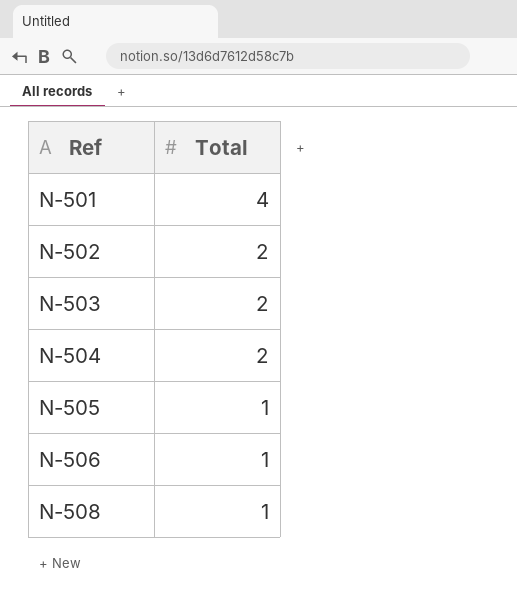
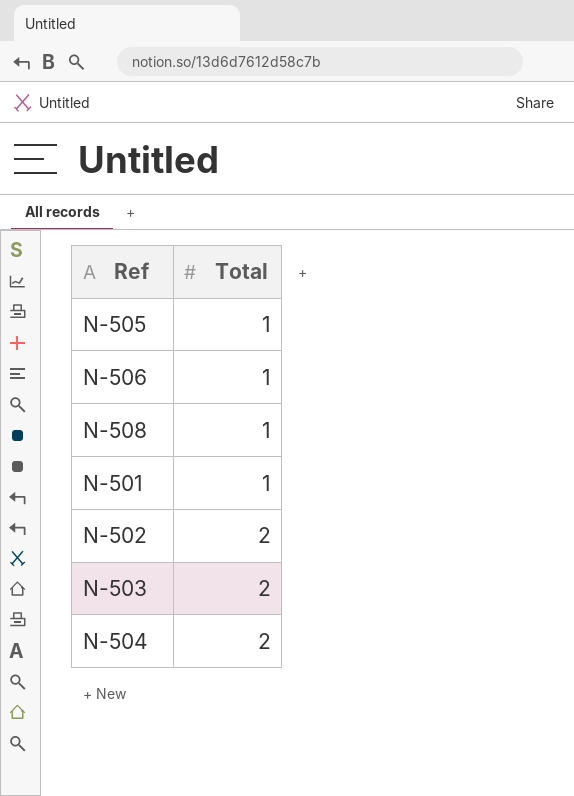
row order: Ref ascending -> Total ascending
N-501 | Total: 4 -> 1

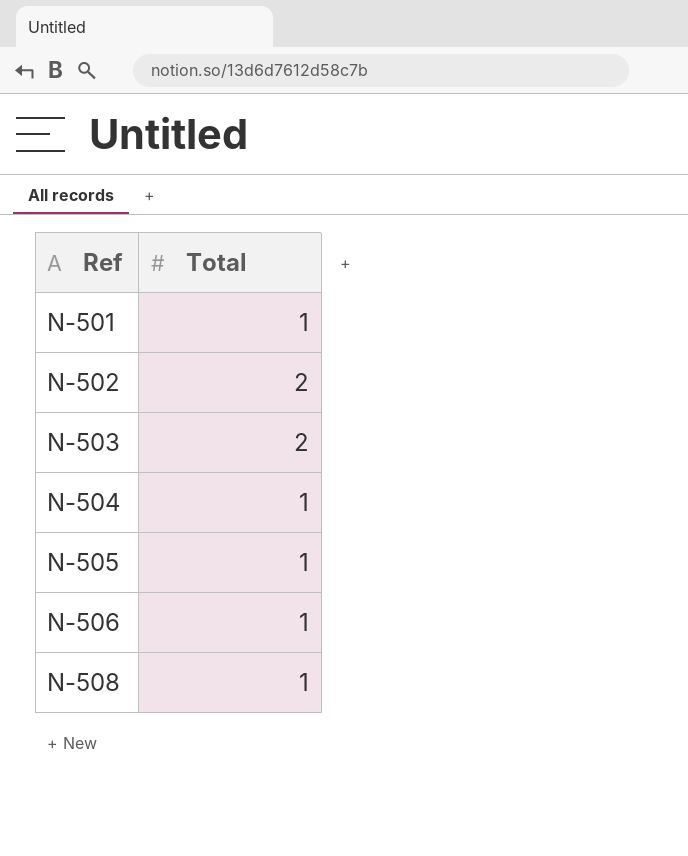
row order: Total ascending -> Ref ascending
N-504 | Total: 2 -> 1

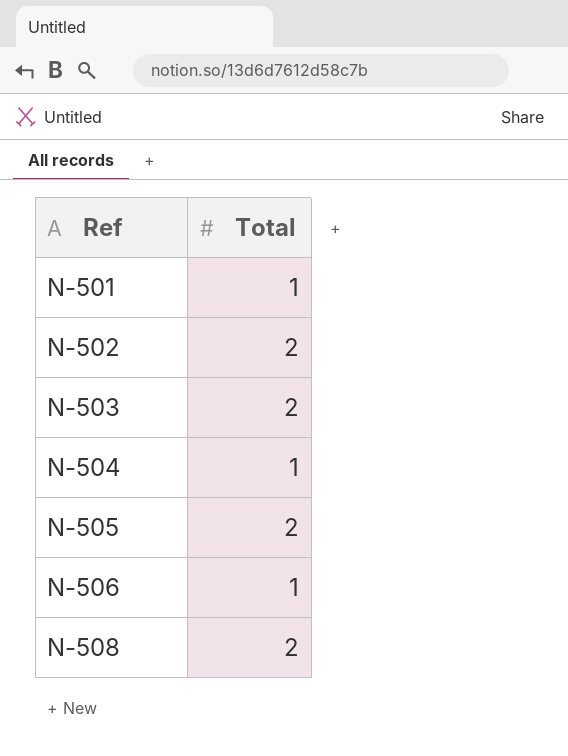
N-505 | Total: 1 -> 2
N-508 | Total: 1 -> 2

